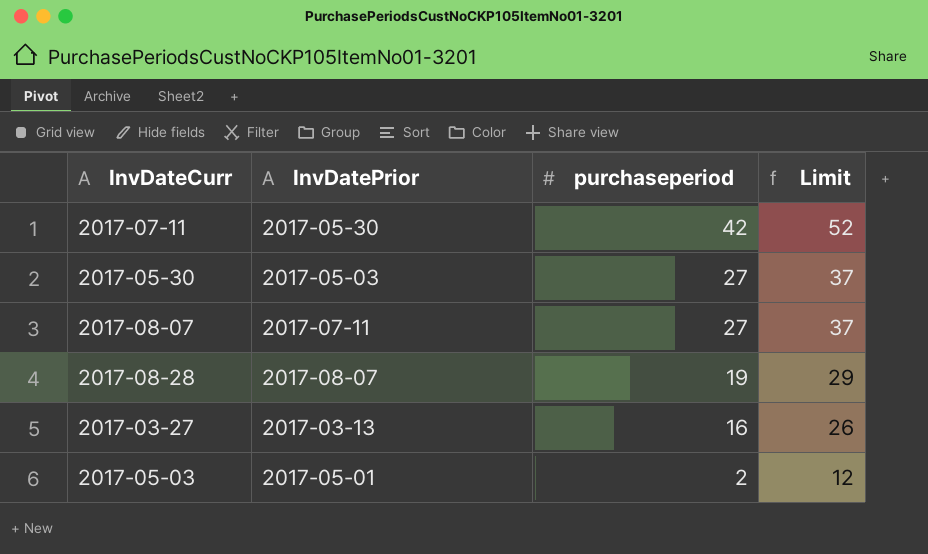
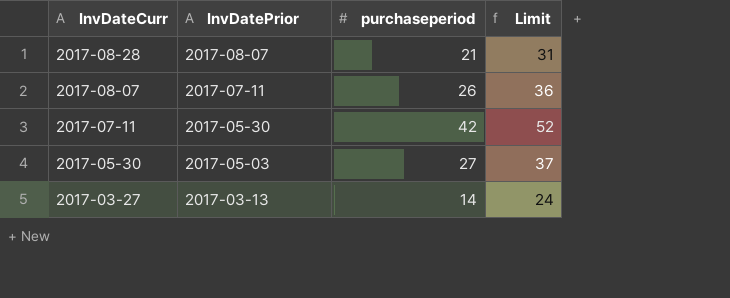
row order: purchaseperiod descending -> InvDateCurr descending
row 2017-05-03: 2017-05-01 | 2 | 12 -> none
2017-08-28 | purchaseperiod: 19 -> 21
2017-08-28 | Limit: 29 -> 31
2017-08-07 | purchaseperiod: 27 -> 26
2017-08-07 | Limit: 37 -> 36
2017-03-27 | purchaseperiod: 16 -> 14
2017-03-27 | Limit: 26 -> 24

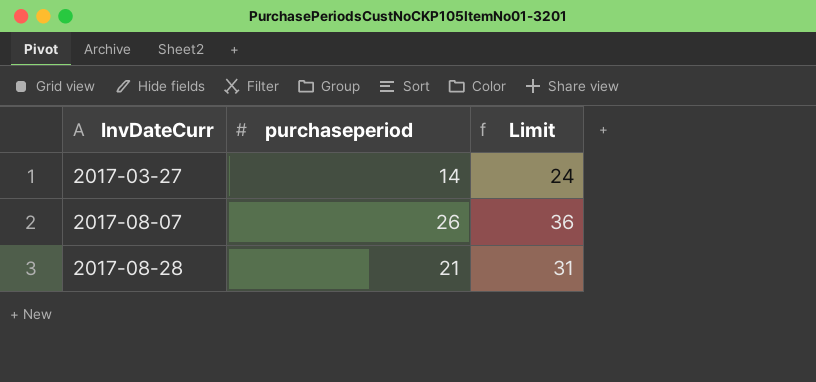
row order: InvDateCurr descending -> InvDateCurr ascending
column InvDatePrior | position: 2 -> none
row 2017-07-11: 2017-05-30 | 42 | 52 -> none
row 2017-05-30: 2017-05-03 | 27 | 37 -> none

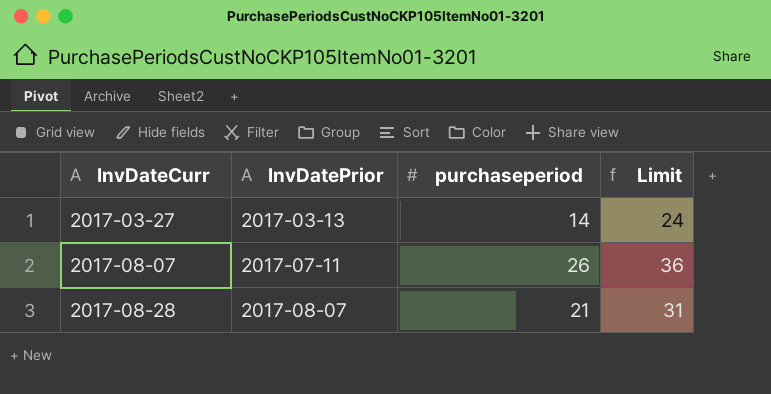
column InvDatePrior | position: none -> 2

